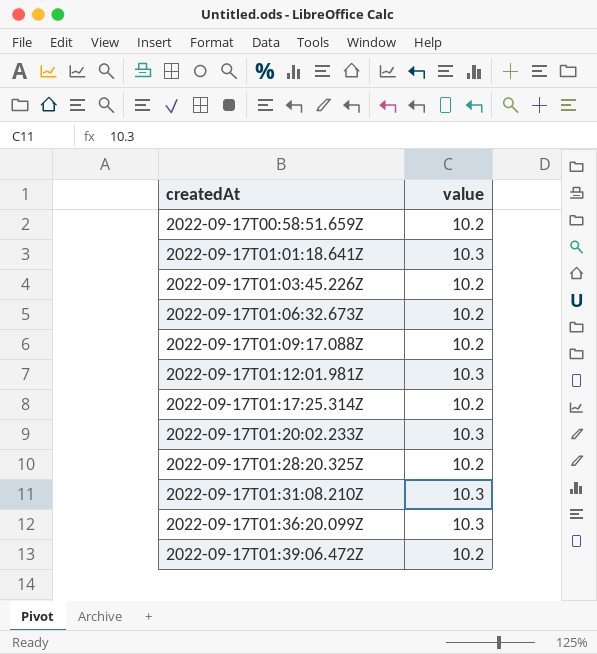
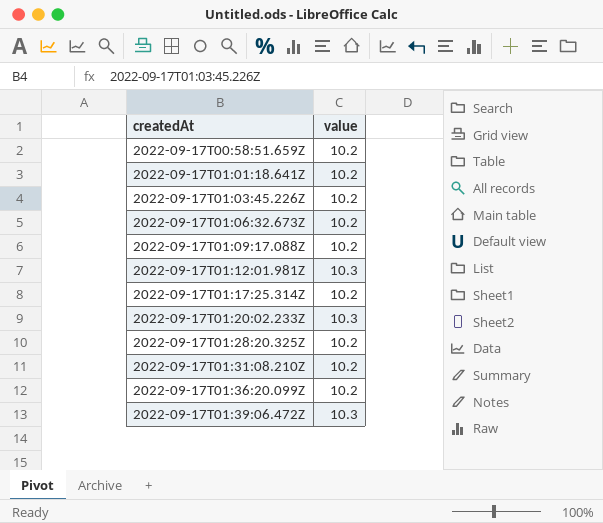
2022-09-17T01:01:18.641Z | value: 10.3 -> 10.2
2022-09-17T01:31:08.210Z | value: 10.3 -> 10.2
2022-09-17T01:36:20.099Z | value: 10.3 -> 10.2
2022-09-17T01:39:06.472Z | value: 10.2 -> 10.3

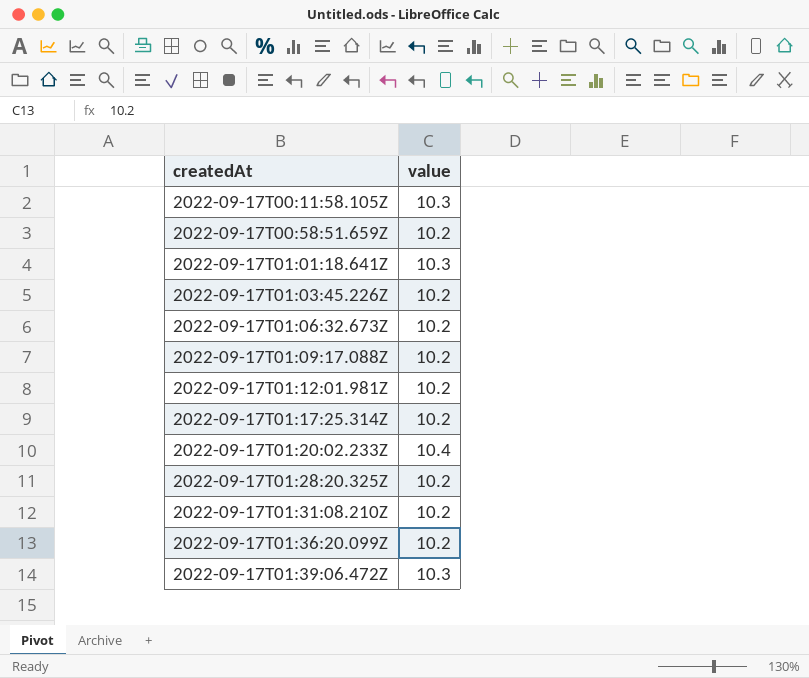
row 2022-09-17T00:11:58.105Z: none -> 10.3
2022-09-17T01:01:18.641Z | value: 10.2 -> 10.3
2022-09-17T01:12:01.981Z | value: 10.3 -> 10.2
2022-09-17T01:20:02.233Z | value: 10.3 -> 10.4

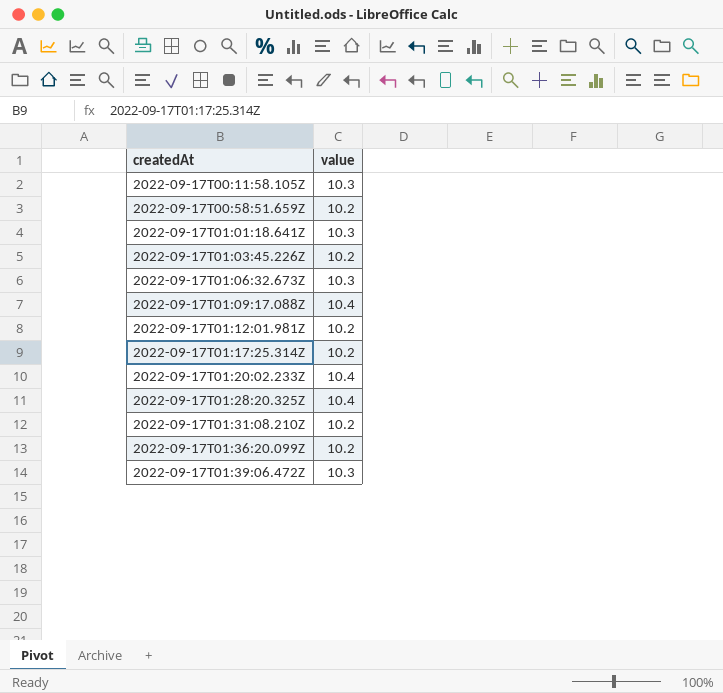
2022-09-17T01:06:32.673Z | value: 10.2 -> 10.3
2022-09-17T01:09:17.088Z | value: 10.2 -> 10.4
2022-09-17T01:28:20.325Z | value: 10.2 -> 10.4

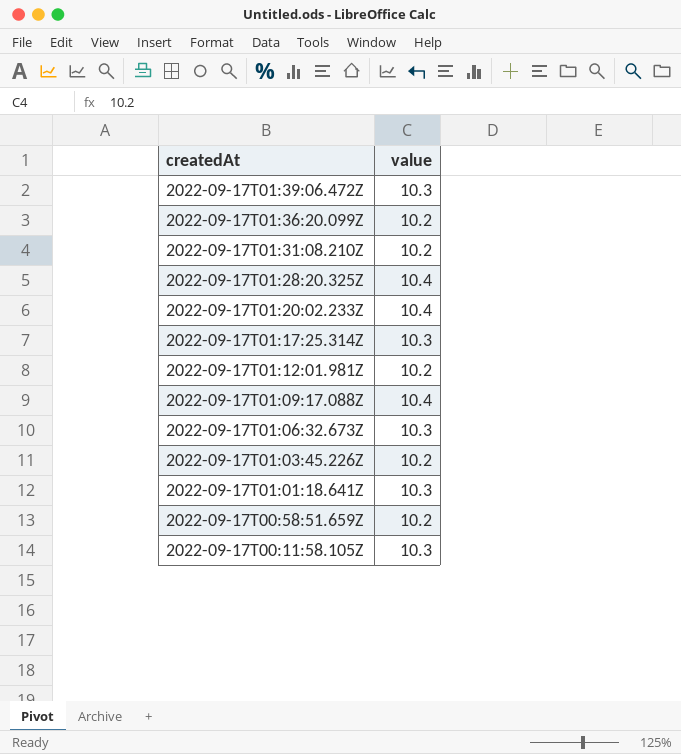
row order: createdAt ascending -> createdAt descending
2022-09-17T01:17:25.314Z | value: 10.2 -> 10.3

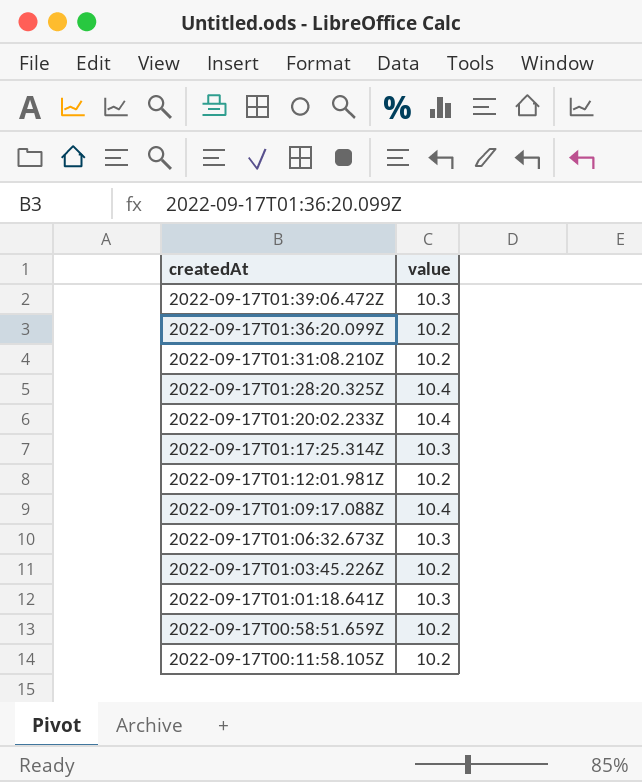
2022-09-17T00:11:58.105Z | value: 10.3 -> 10.2

